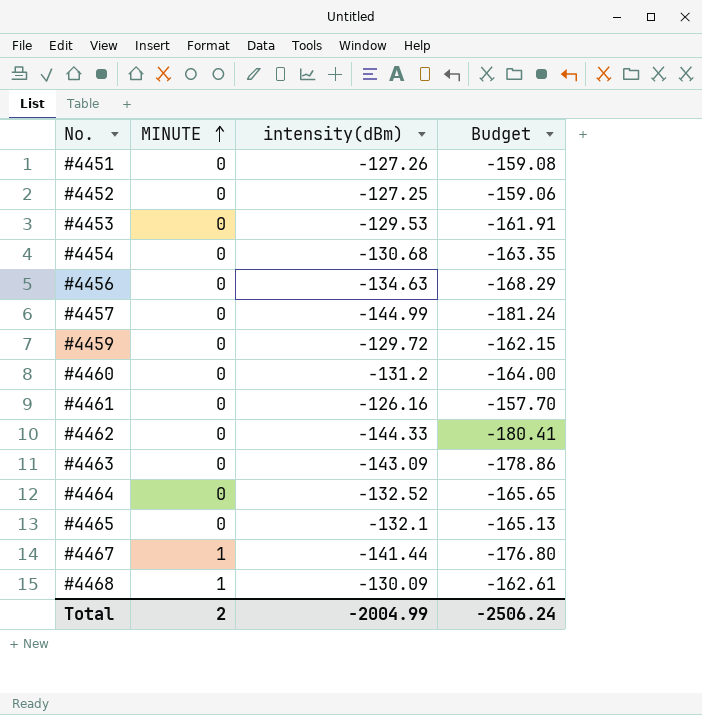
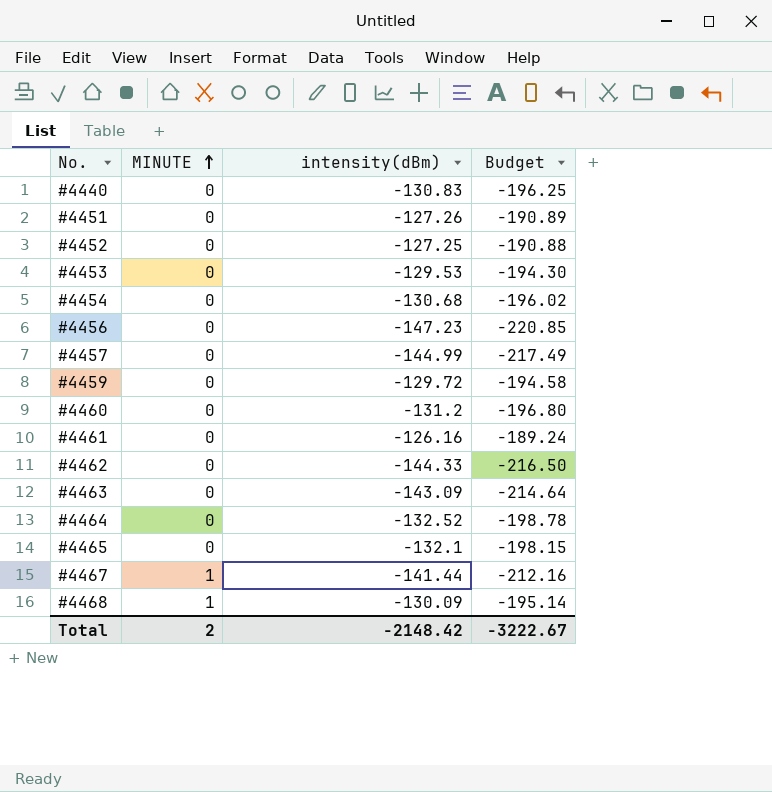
column Budget | formula: [intensity(dBm)] * 1.25 -> [intensity(dBm)] * 1.5
row #4440: none -> 0 | -130.83 | -196.25
#4456 | intensity(dBm): -134.63 -> -147.23
Total | intensity(dBm): -2004.99 -> -2148.42
Total | Budget: -2506.24 -> -3222.67

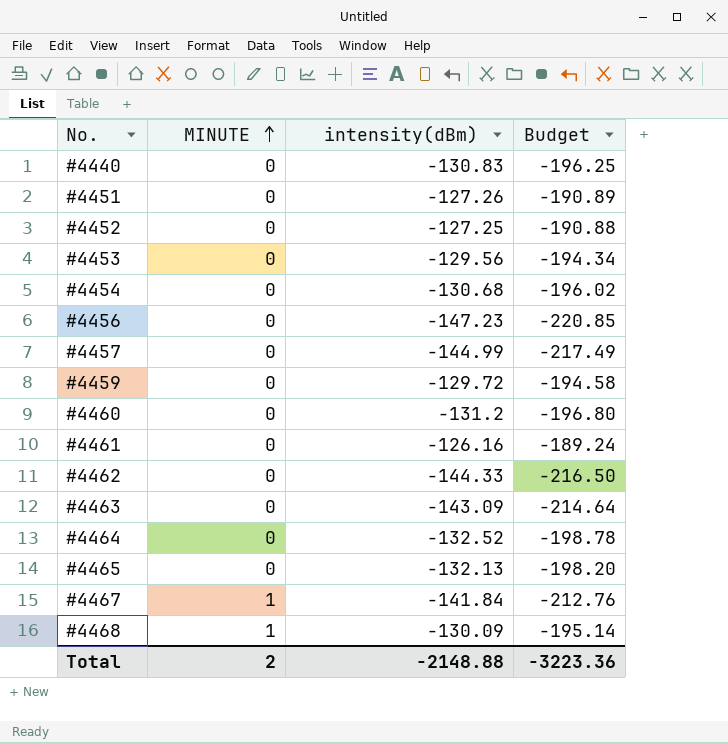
#4453 | intensity(dBm): -129.53 -> -129.56
#4453 | Budget: -194.30 -> -194.34
#4465 | intensity(dBm): -132.1 -> -132.13
#4465 | Budget: -198.15 -> -198.20
#4467 | intensity(dBm): -141.44 -> -141.84
#4467 | Budget: -212.16 -> -212.76
Total | intensity(dBm): -2148.42 -> -2148.88
Total | Budget: -3222.67 -> -3223.36

